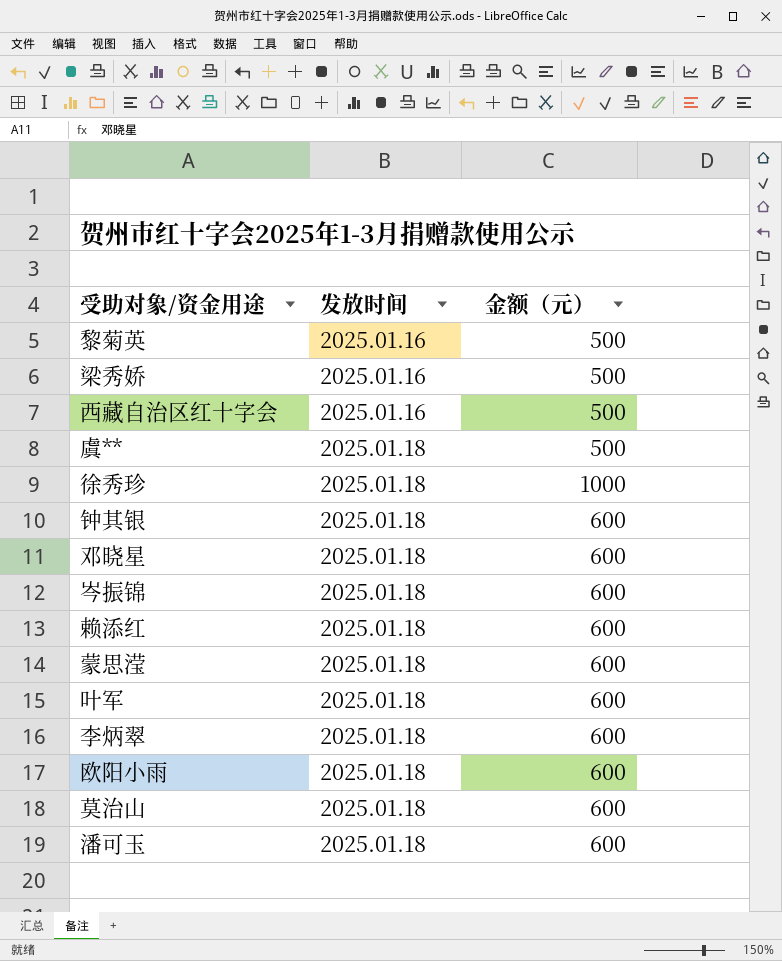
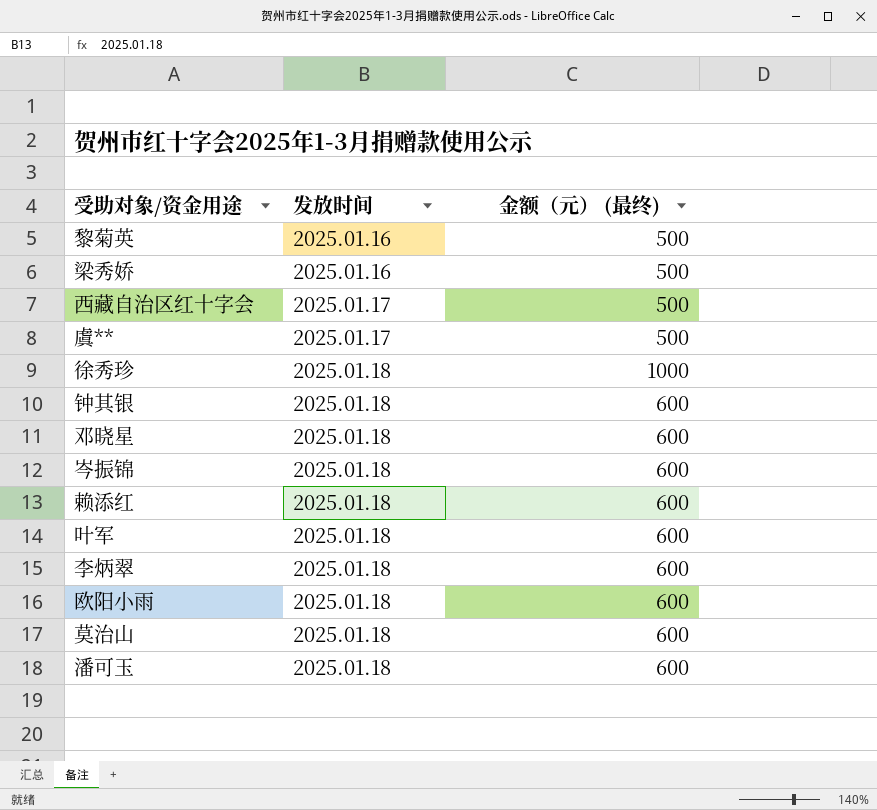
column name: 金额（元） -> 金额（元） (最终)
row 蒙思滢: 2025.01.18 | 600 -> none
西藏自治区红十字会 | 发放时间: 2025.01.16 -> 2025.01.17
虞** | 发放时间: 2025.01.18 -> 2025.01.17

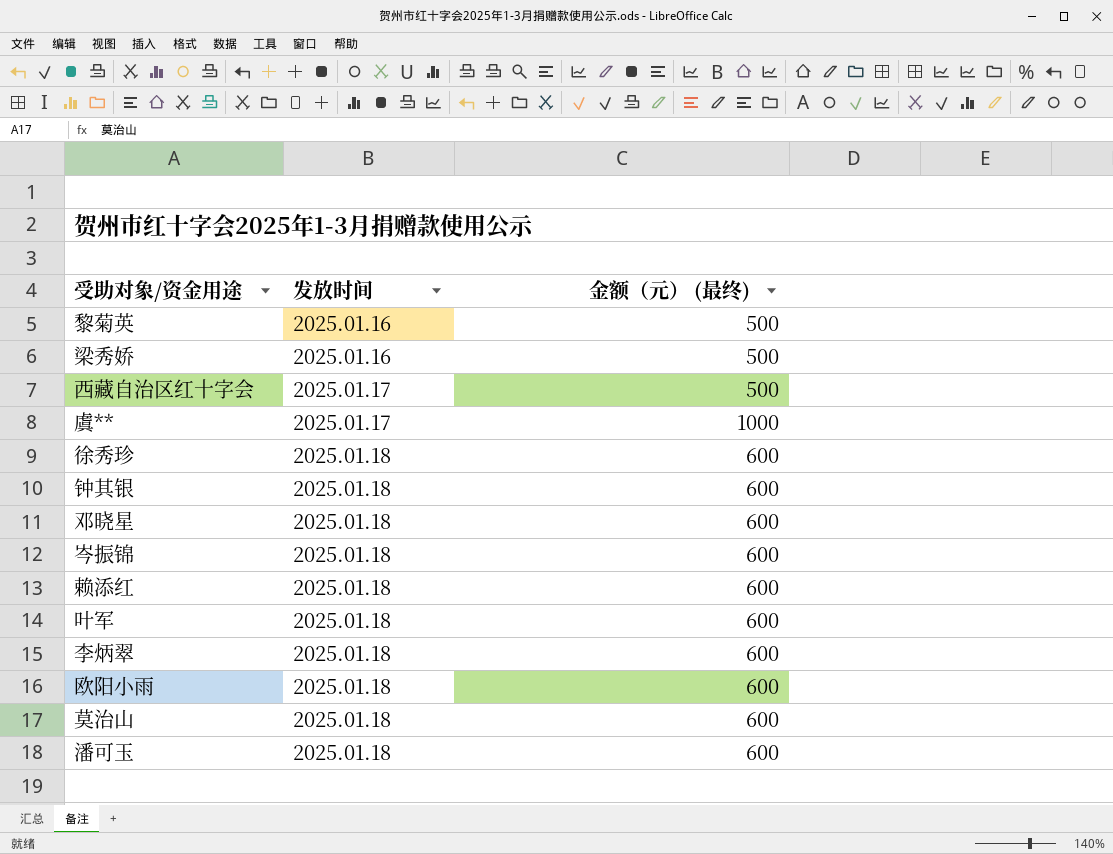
虞** | 金额（元） (最终): 500 -> 1000
徐秀珍 | 金额（元） (最终): 1000 -> 600

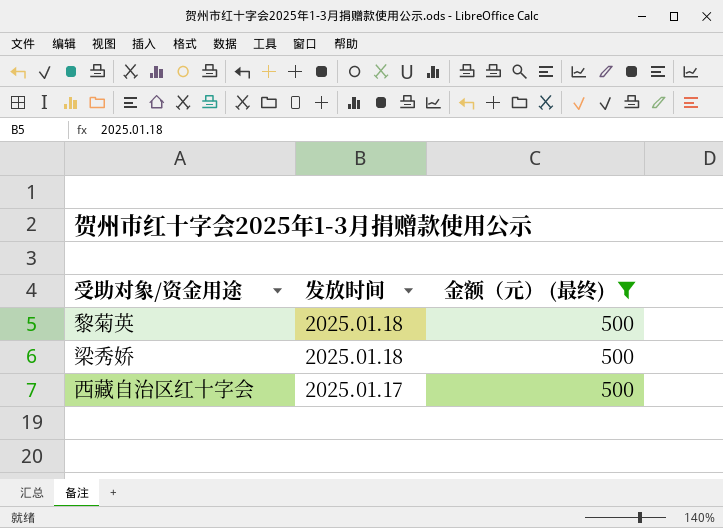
filter: none -> 金额（元） (最终) = 500
黎菊英 | 发放时间: 2025.01.16 -> 2025.01.18
梁秀娇 | 发放时间: 2025.01.16 -> 2025.01.18

